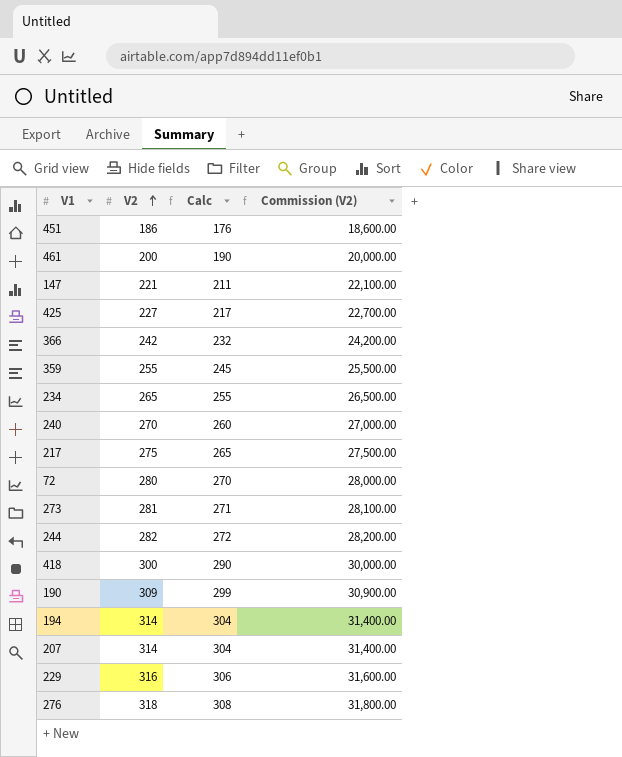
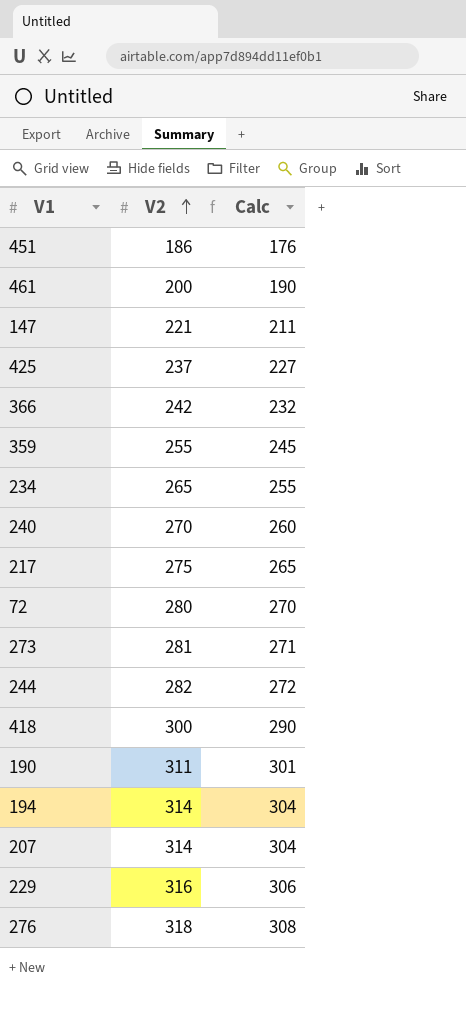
column Commission (V2) | formula: [V2] * 100 -> none
425 | V2: 227 -> 237
425 | Calc: 217 -> 227
190 | V2: 309 -> 311
190 | Calc: 299 -> 301

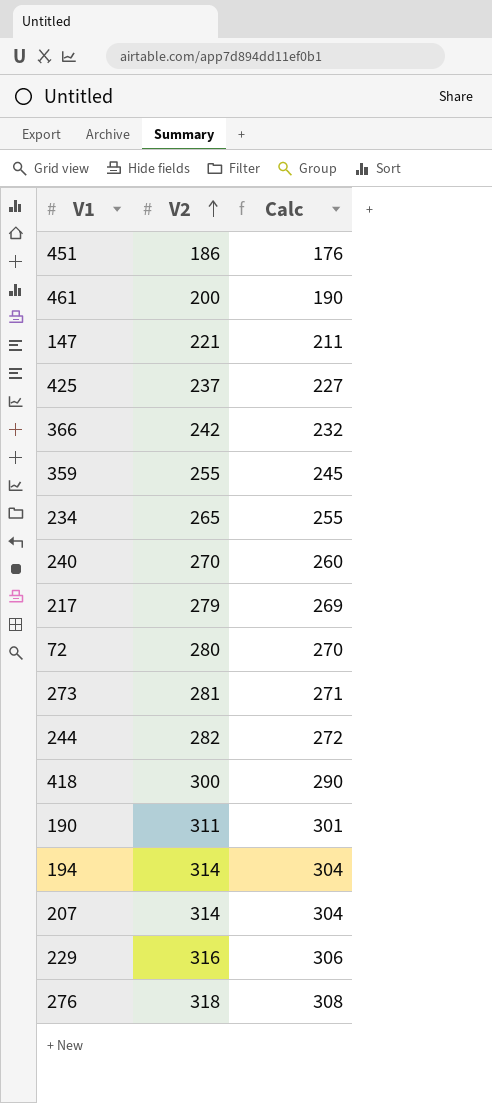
217 | V2: 275 -> 279
217 | Calc: 265 -> 269

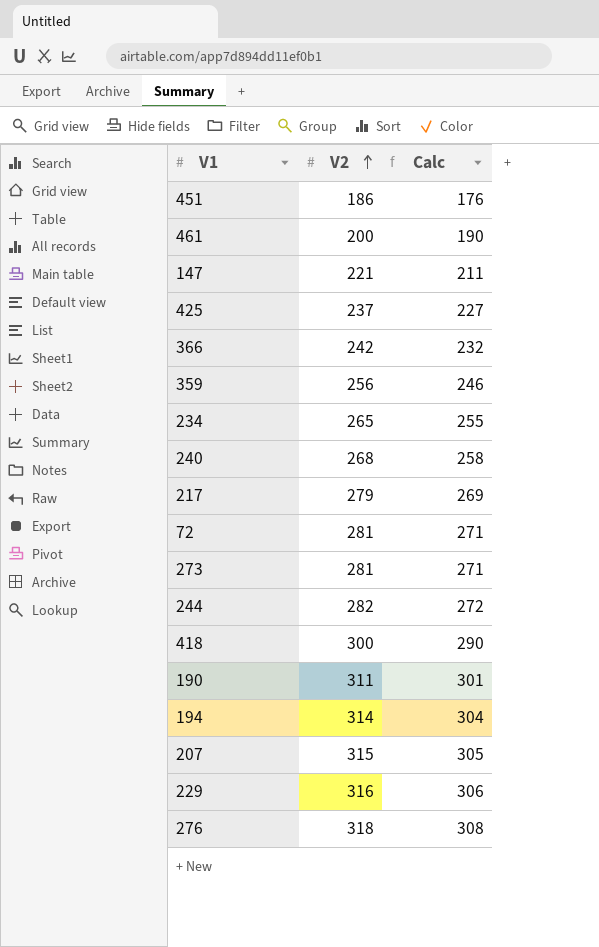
359 | V2: 255 -> 256
359 | Calc: 245 -> 246
240 | V2: 270 -> 268
240 | Calc: 260 -> 258
72 | V2: 280 -> 281
72 | Calc: 270 -> 271
207 | V2: 314 -> 315
207 | Calc: 304 -> 305

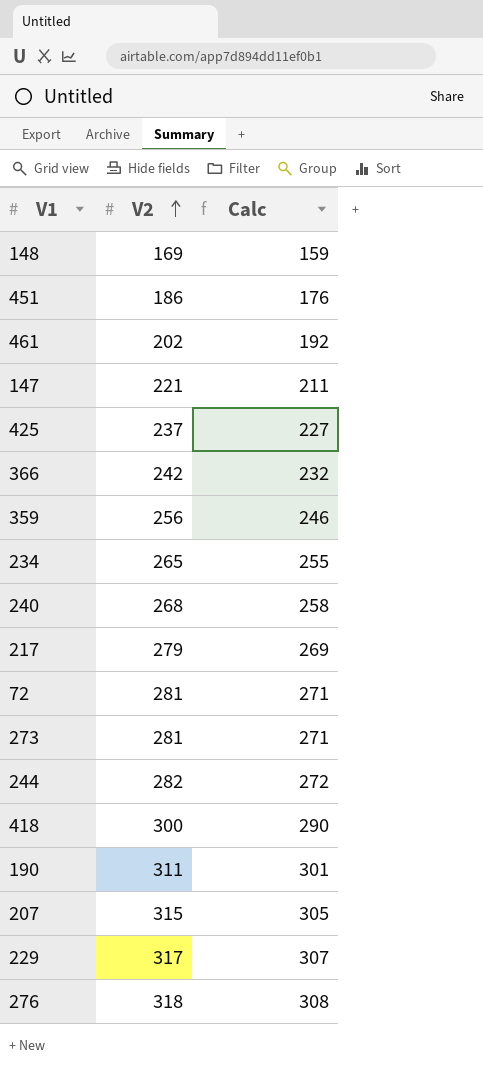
row 194: 314 | 304 -> none
row 148: none -> 169 | 159
461 | V2: 200 -> 202
461 | Calc: 190 -> 192
229 | V2: 316 -> 317
229 | Calc: 306 -> 307

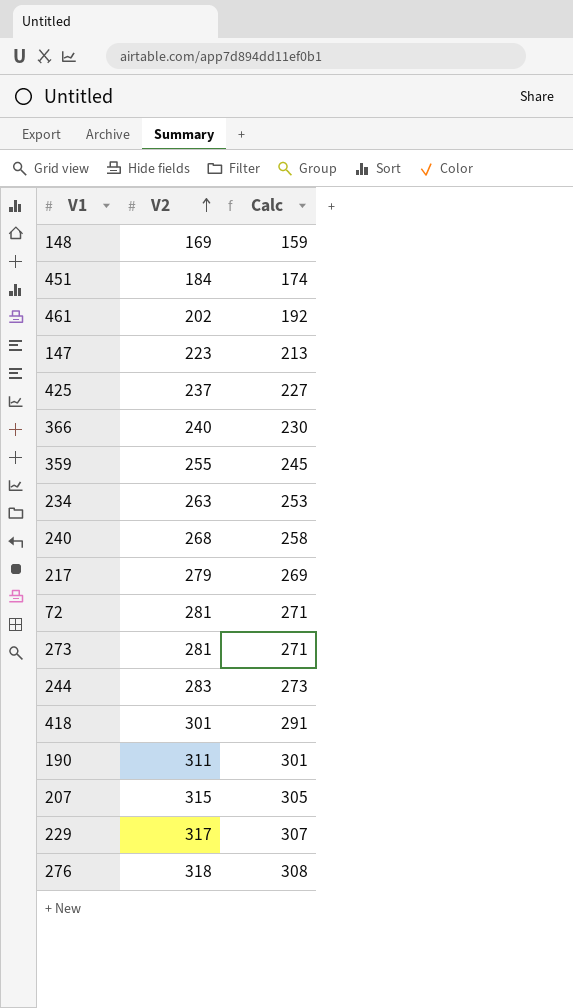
451 | V2: 186 -> 184
451 | Calc: 176 -> 174
147 | V2: 221 -> 223
147 | Calc: 211 -> 213
366 | V2: 242 -> 240
366 | Calc: 232 -> 230
359 | V2: 256 -> 255
359 | Calc: 246 -> 245
234 | V2: 265 -> 263
234 | Calc: 255 -> 253
244 | V2: 282 -> 283
244 | Calc: 272 -> 273
418 | V2: 300 -> 301
418 | Calc: 290 -> 291

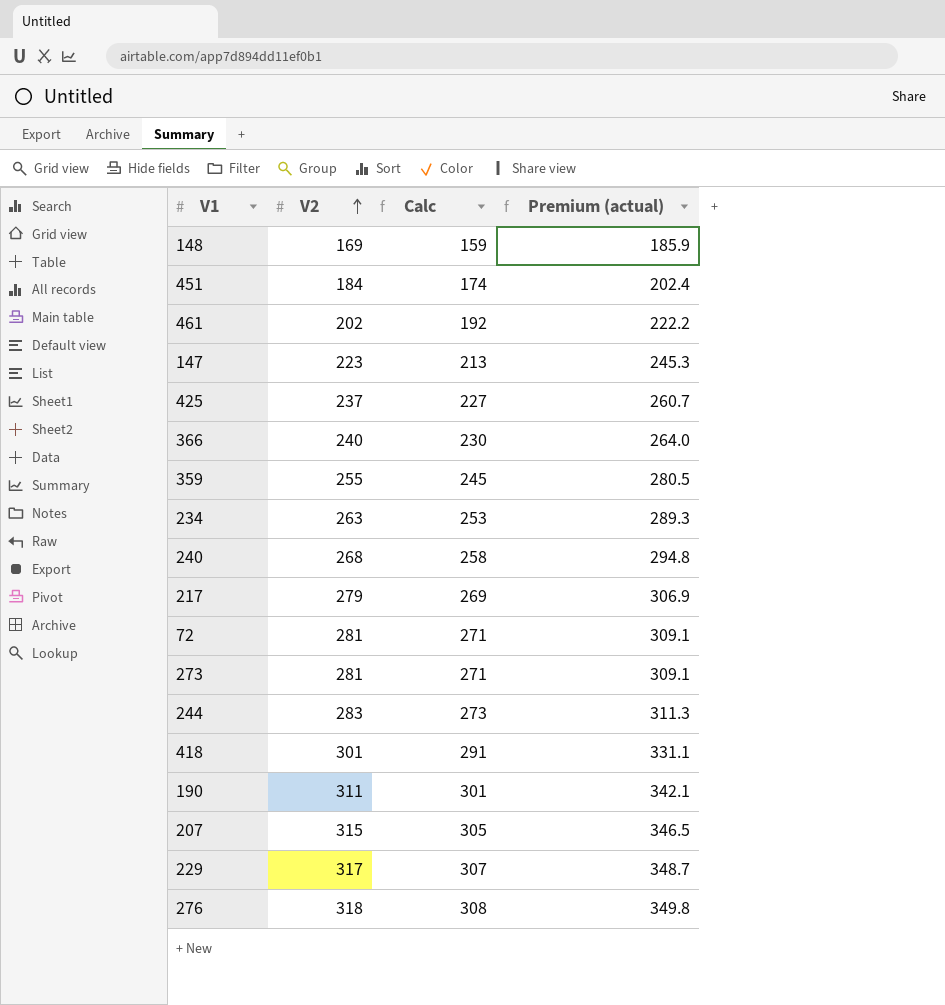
column Premium (actual) | formula: none -> [V2] * 1.1

